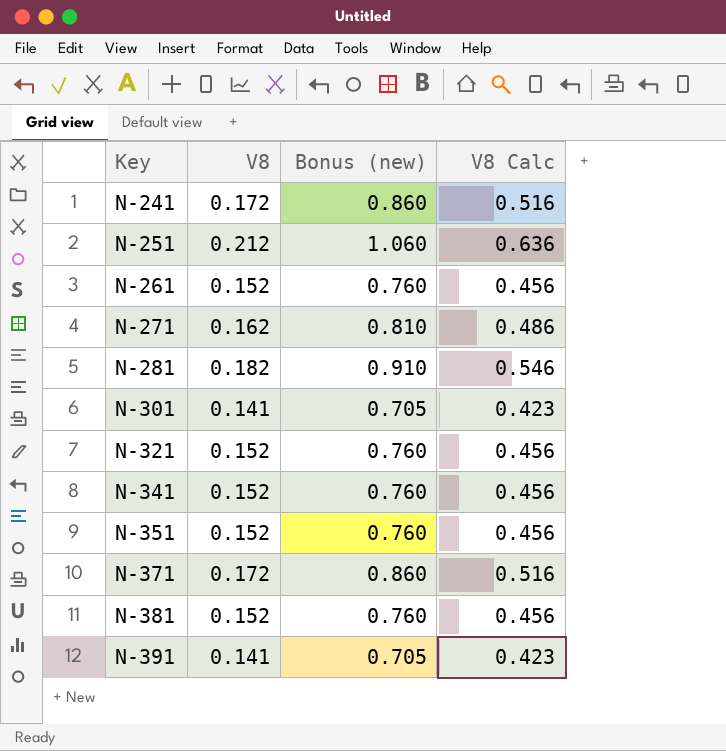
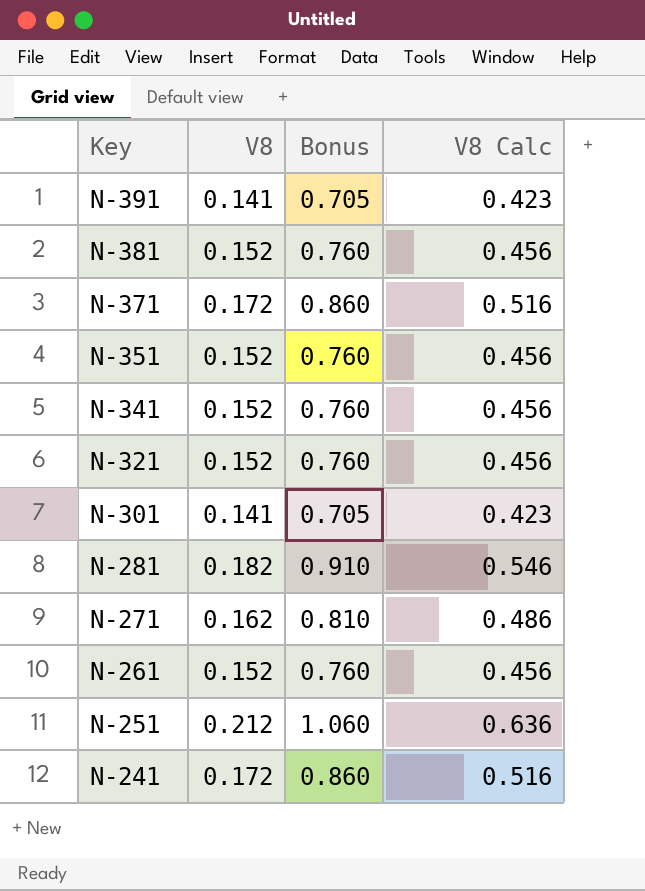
row order: Key ascending -> Key descending
column name: Bonus (new) -> Bonus

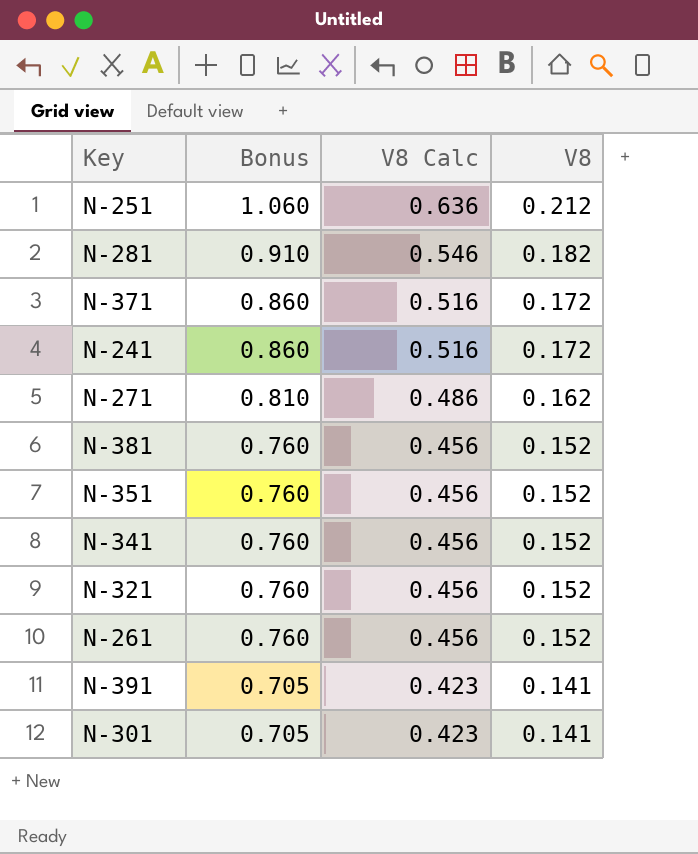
row order: Key descending -> Bonus descending
column V8 | position: 2 -> 4

